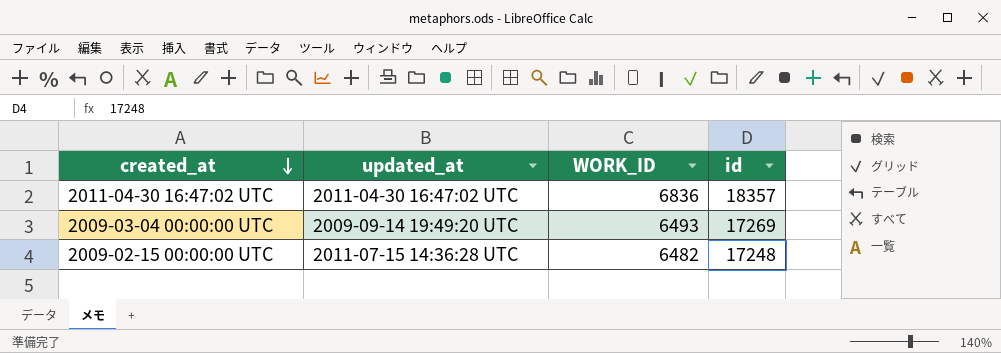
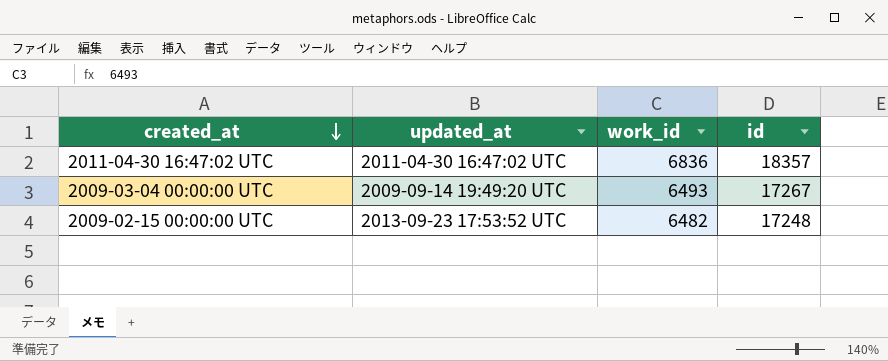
column name: WORK_ID -> work_id
2009-03-04 00:00:00 UTC | id: 17269 -> 17267
2009-02-15 00:00:00 UTC | updated_at: 2011-07-15 14:36:28 UTC -> 2013-09-23 17:53:52 UTC

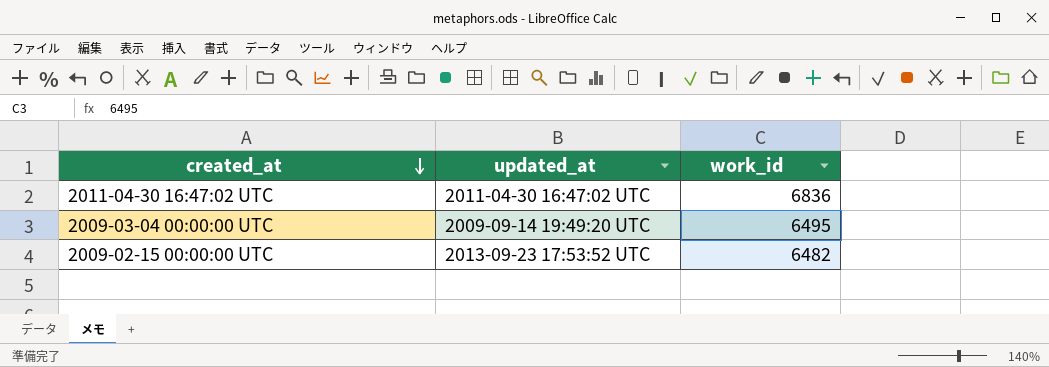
column id | position: 4 -> none
2009-03-04 00:00:00 UTC | work_id: 6493 -> 6495

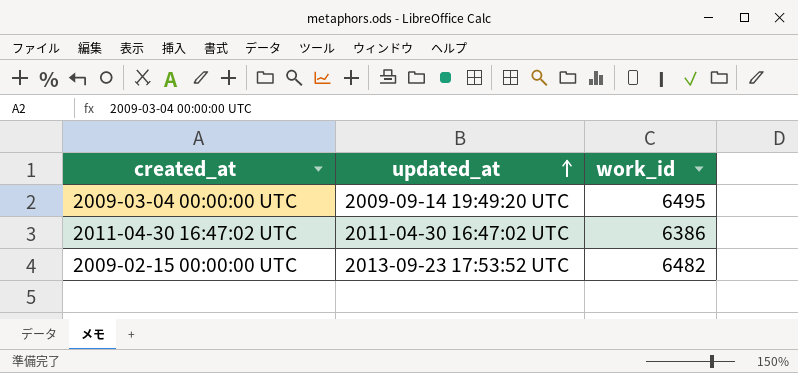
row order: created_at descending -> updated_at ascending
2011-04-30 16:47:02 UTC | work_id: 6836 -> 6386

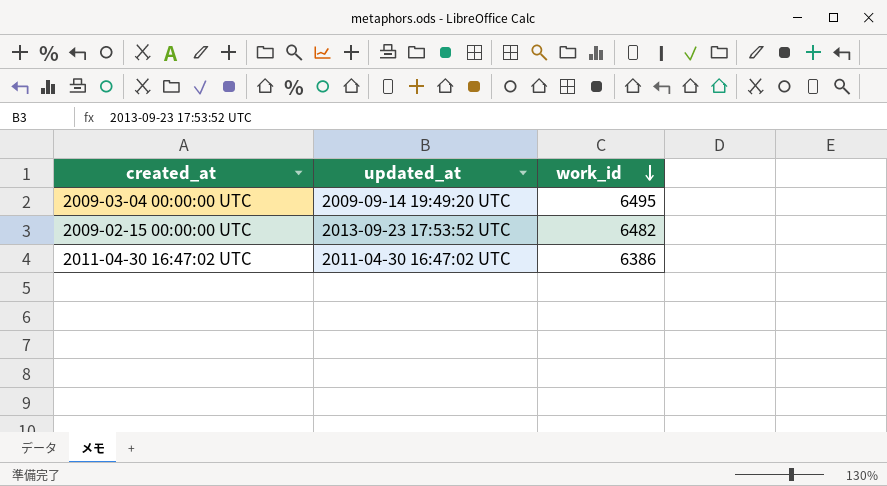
row order: updated_at ascending -> work_id descending

